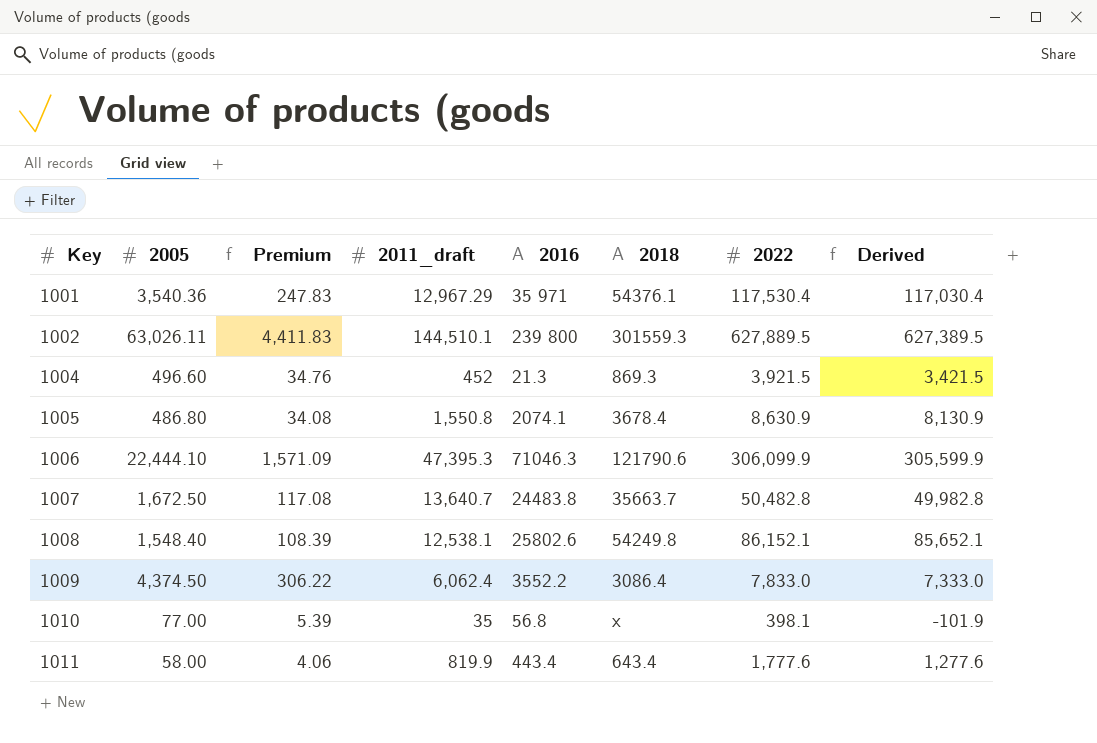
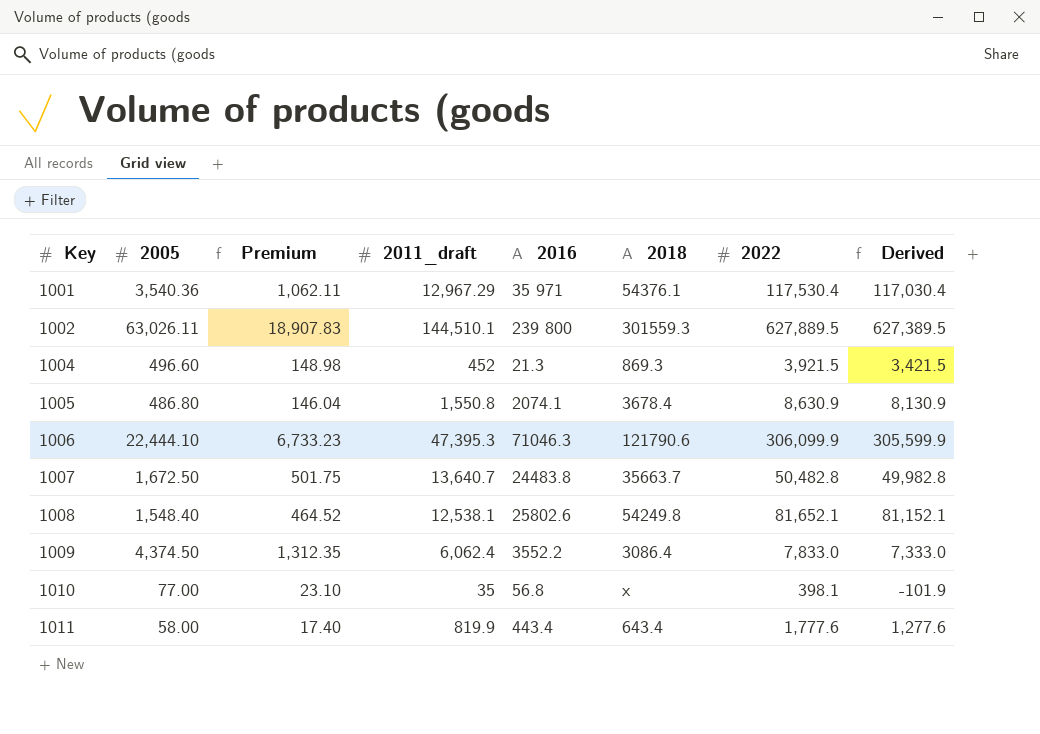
column Premium | formula: [2005] * 0.07 -> [2005] * 0.3
1008 | 2022: 86,152.1 -> 81,652.1
1008 | Derived: 85,652.1 -> 81,152.1

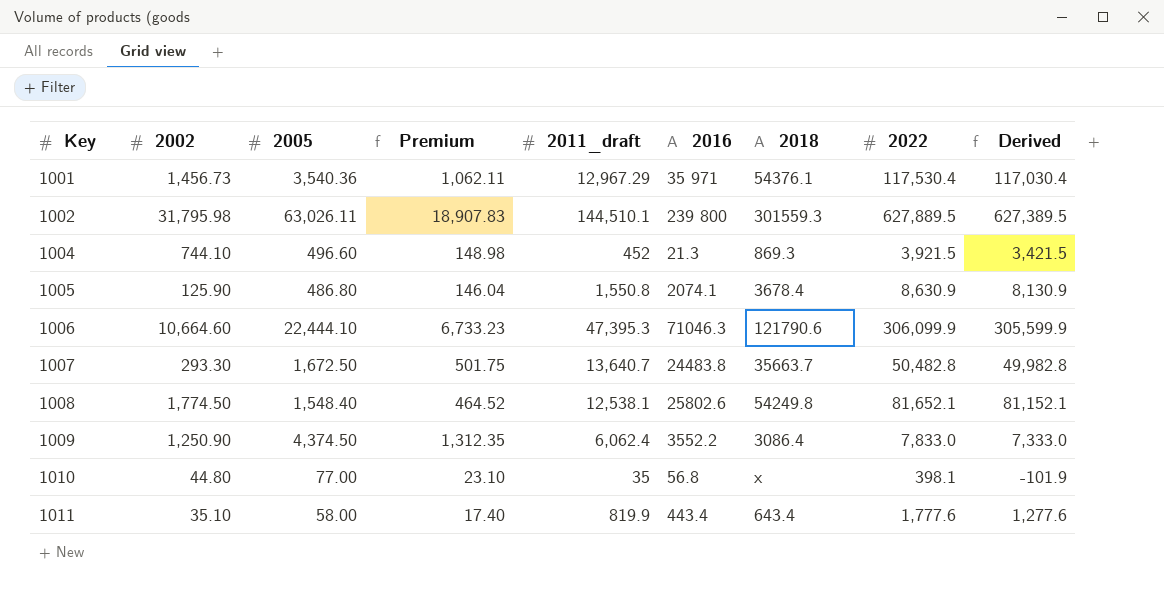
column 2002 | position: none -> 2

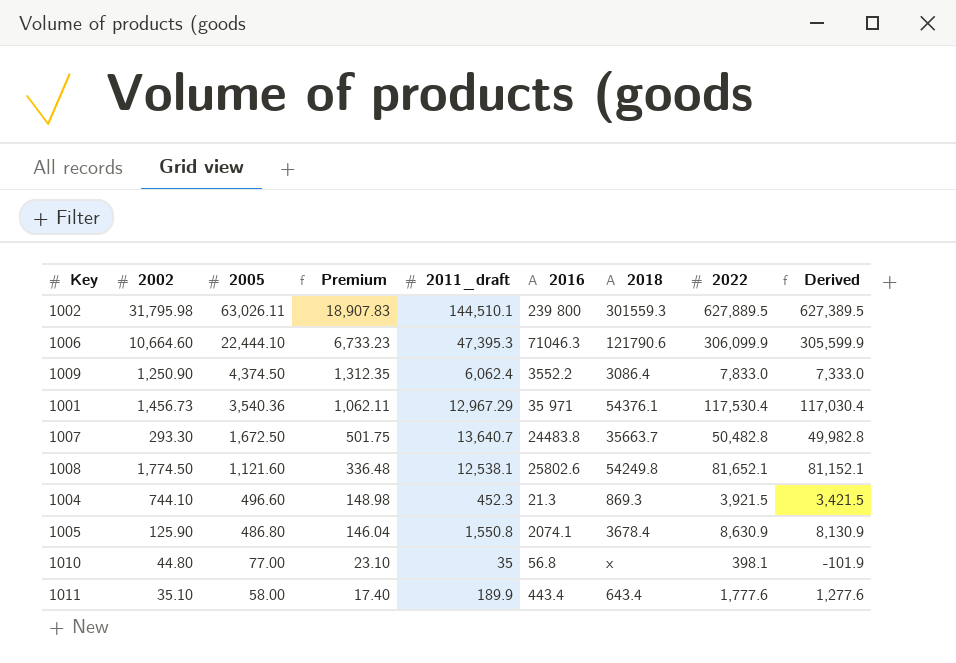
row order: Key ascending -> 2005 descending
1008 | 2005: 1,548.40 -> 1,121.60
1008 | Premium: 464.52 -> 336.48
1004 | 2011_draft: 452 -> 452.3
1011 | 2011_draft: 819.9 -> 189.9

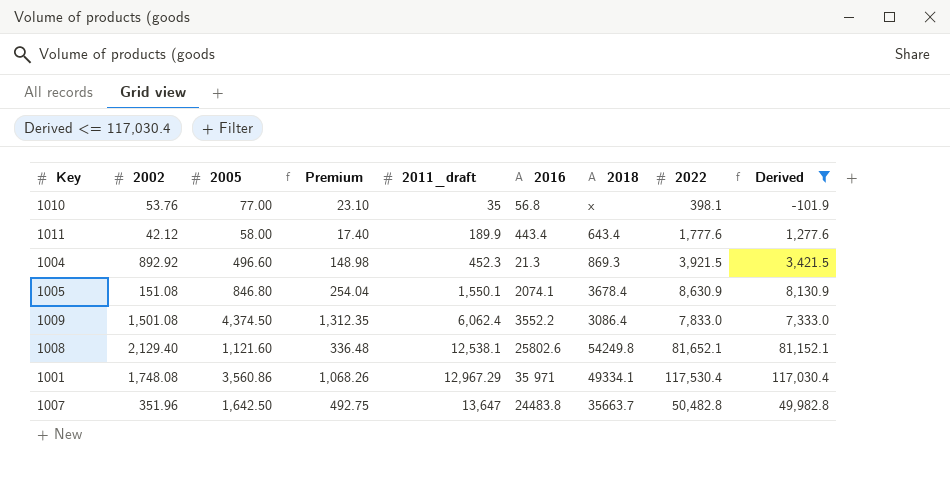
filter: none -> Derived <= 117,030.4
row order: 2005 descending -> 2011_draft ascending
1010 | 2002: 44.80 -> 53.76
1011 | 2002: 35.10 -> 42.12
1004 | 2002: 744.10 -> 892.92
1005 | 2002: 125.90 -> 151.08
1005 | 2005: 486.80 -> 846.80
1005 | Premium: 146.04 -> 254.04
1005 | 2011_draft: 1,550.8 -> 1,550.1
1009 | 2002: 1,250.90 -> 1,501.08
1008 | 2002: 1,774.50 -> 2,129.40
1001 | 2002: 1,456.73 -> 1,748.08
1001 | 2005: 3,540.36 -> 3,560.86
1001 | Premium: 1,062.11 -> 1,068.26
1001 | 2018: 54376.1 -> 49334.1
1007 | 2002: 293.30 -> 351.96
1007 | 2005: 1,672.50 -> 1,642.50
1007 | Premium: 501.75 -> 492.75
1007 | 2011_draft: 13,640.7 -> 13,647

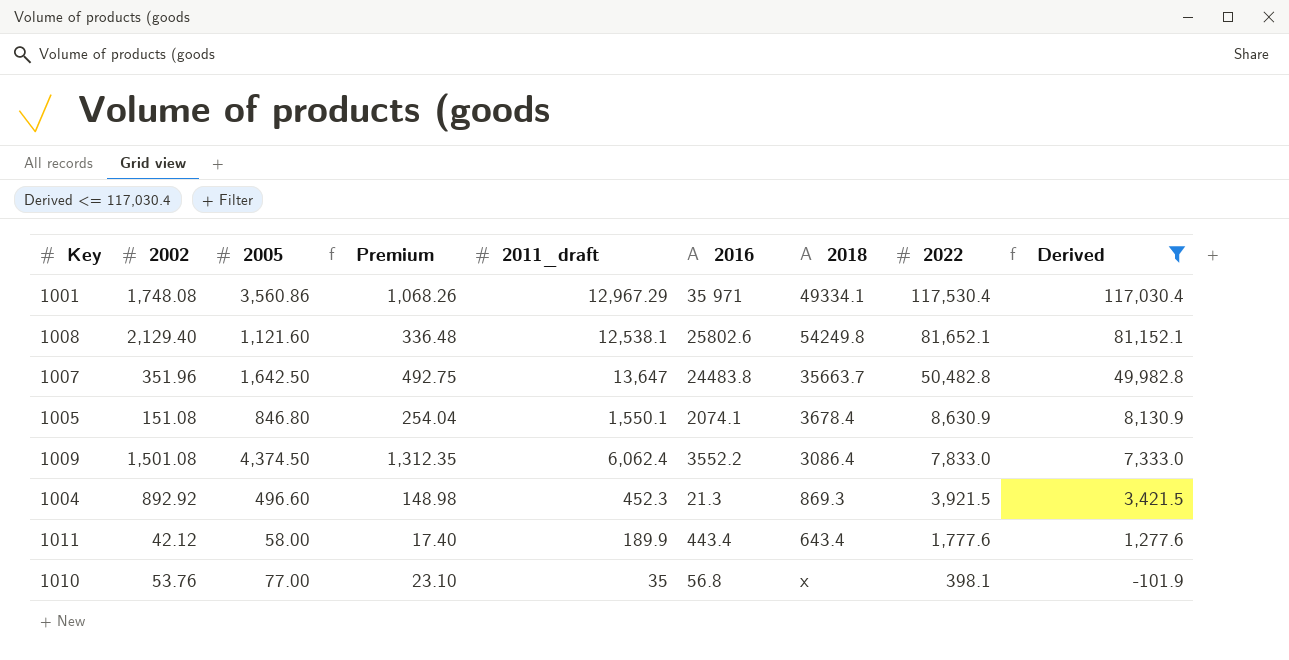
row order: 2011_draft ascending -> 2022 descending

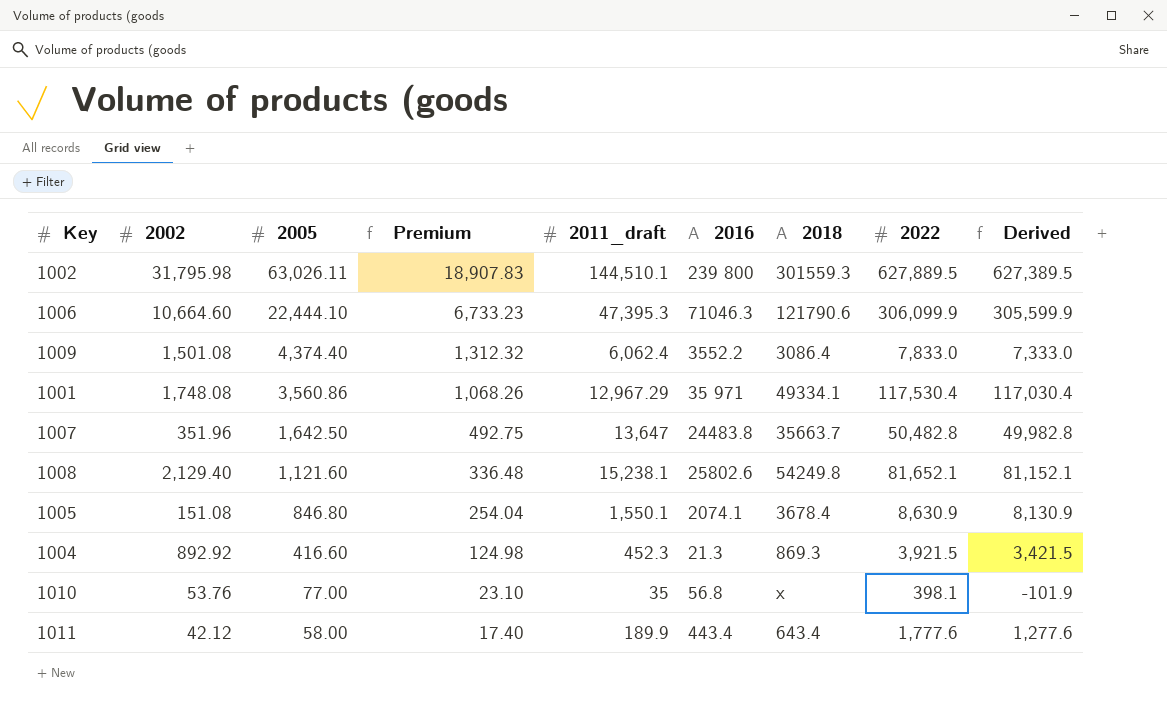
filter: Derived <= 117,030.4 -> none
row order: 2022 descending -> 2005 descending
1009 | 2005: 4,374.50 -> 4,374.40
1009 | Premium: 1,312.35 -> 1,312.32
1008 | 2011_draft: 12,538.1 -> 15,238.1
1004 | 2005: 496.60 -> 416.60
1004 | Premium: 148.98 -> 124.98

